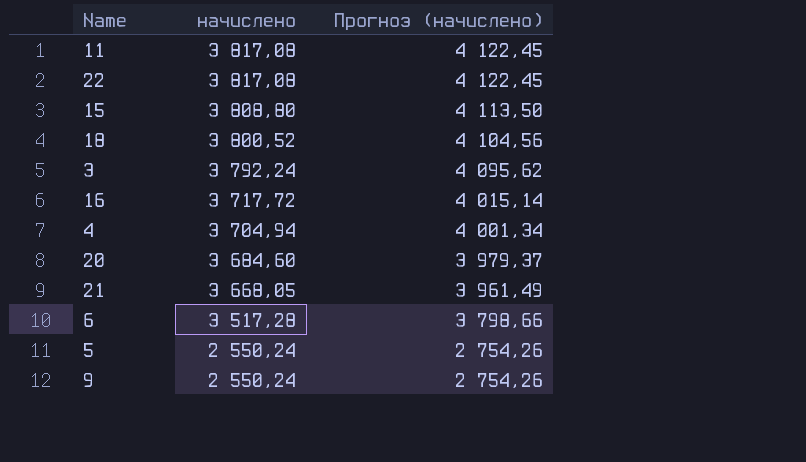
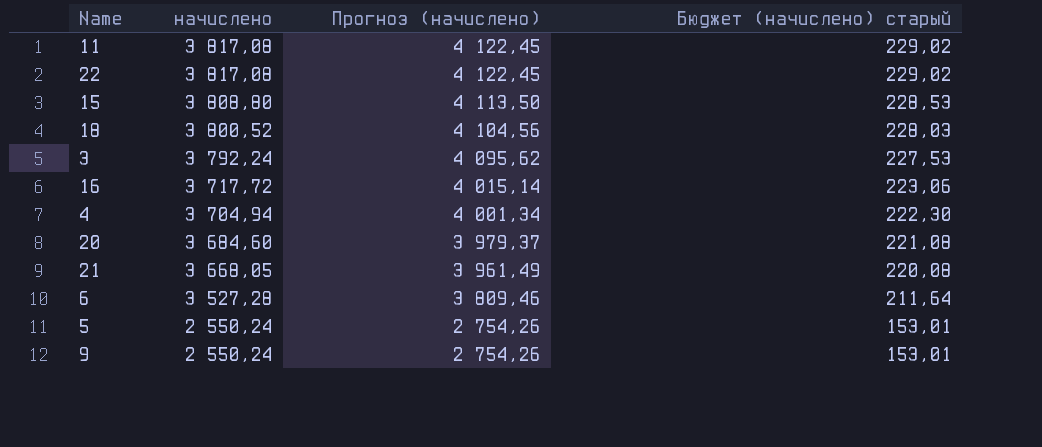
column Бюджет (начислено) старый | formula: none -> [начислено] * 0,06
6 | начислено: 3 517,28 -> 3 527,28
6 | Прогноз (начислено): 3 798,66 -> 3 809,46

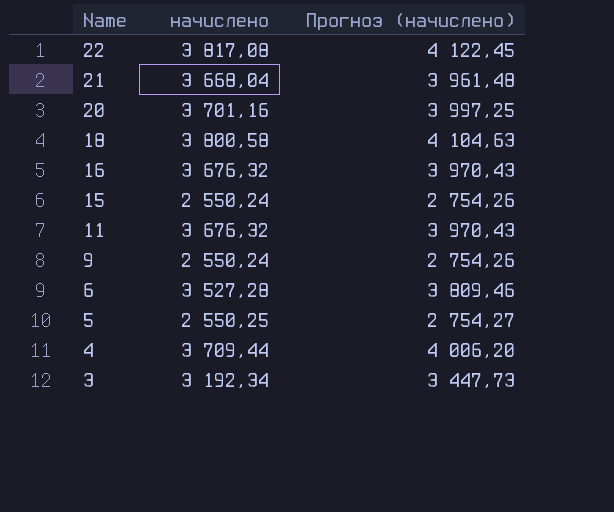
row order: начислено descending -> Name descending
column Бюджет (начислено) старый | formula: [начислено] * 0,06 -> none
21 | начислено: 3 668,05 -> 3 668,04
21 | Прогноз (начислено): 3 961,49 -> 3 961,48
20 | начислено: 3 684,60 -> 3 701,16
20 | Прогноз (начислено): 3 979,37 -> 3 997,25
18 | начислено: 3 800,52 -> 3 800,58
18 | Прогноз (начислено): 4 104,56 -> 4 104,63
16 | начислено: 3 717,72 -> 3 676,32
16 | Прогноз (начислено): 4 015,14 -> 3 970,43
15 | начислено: 3 808,80 -> 2 550,24
15 | Прогноз (начислено): 4 113,50 -> 2 754,26
11 | начислено: 3 817,08 -> 3 676,32
11 | Прогноз (начислено): 4 122,45 -> 3 970,43
5 | начислено: 2 550,24 -> 2 550,25
5 | Прогноз (начислено): 2 754,26 -> 2 754,27
4 | начислено: 3 704,94 -> 3 709,44
4 | Прогноз (начислено): 4 001,34 -> 4 006,20
3 | начислено: 3 792,24 -> 3 192,34
3 | Прогноз (начислено): 4 095,62 -> 3 447,73

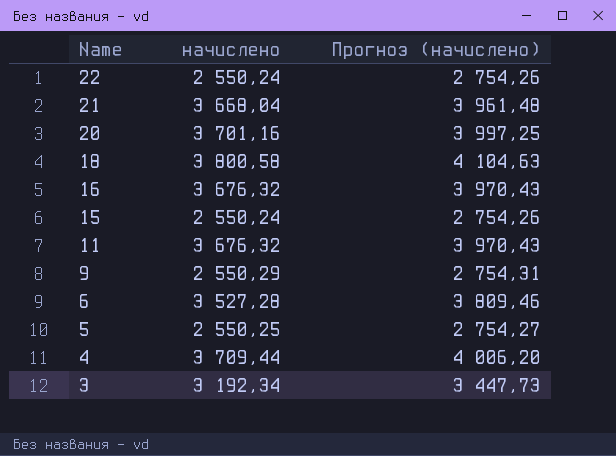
22 | начислено: 3 817,08 -> 2 550,24
22 | Прогноз (начислено): 4 122,45 -> 2 754,26
9 | начислено: 2 550,24 -> 2 550,29
9 | Прогноз (начислено): 2 754,26 -> 2 754,31

